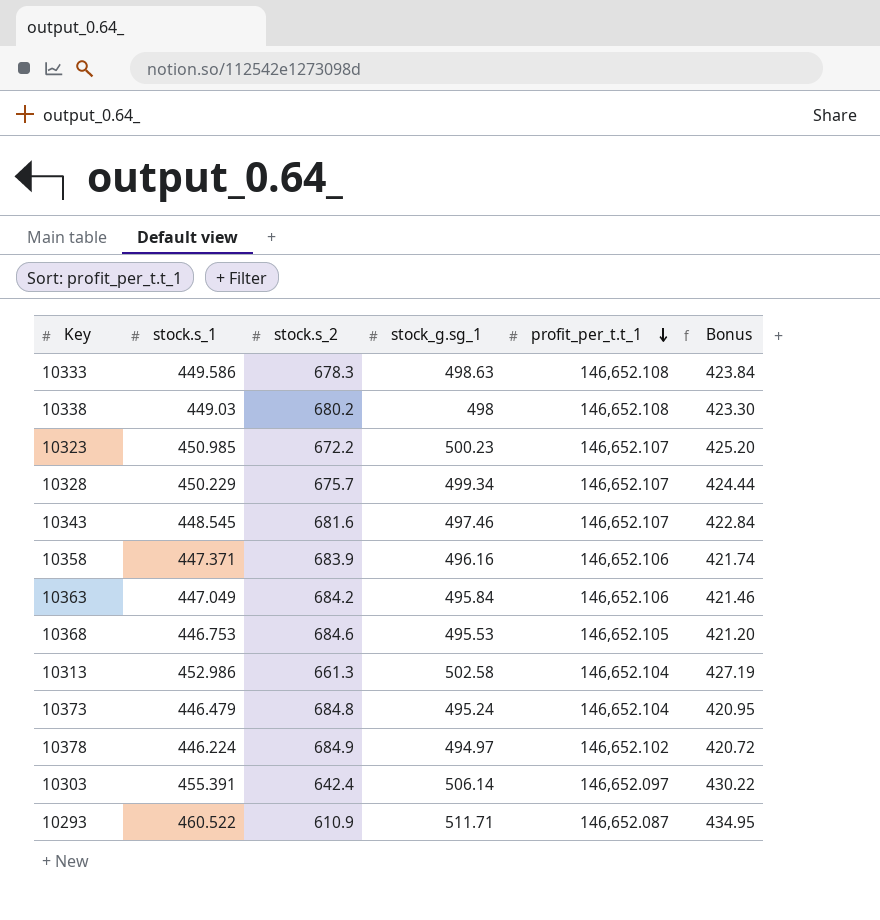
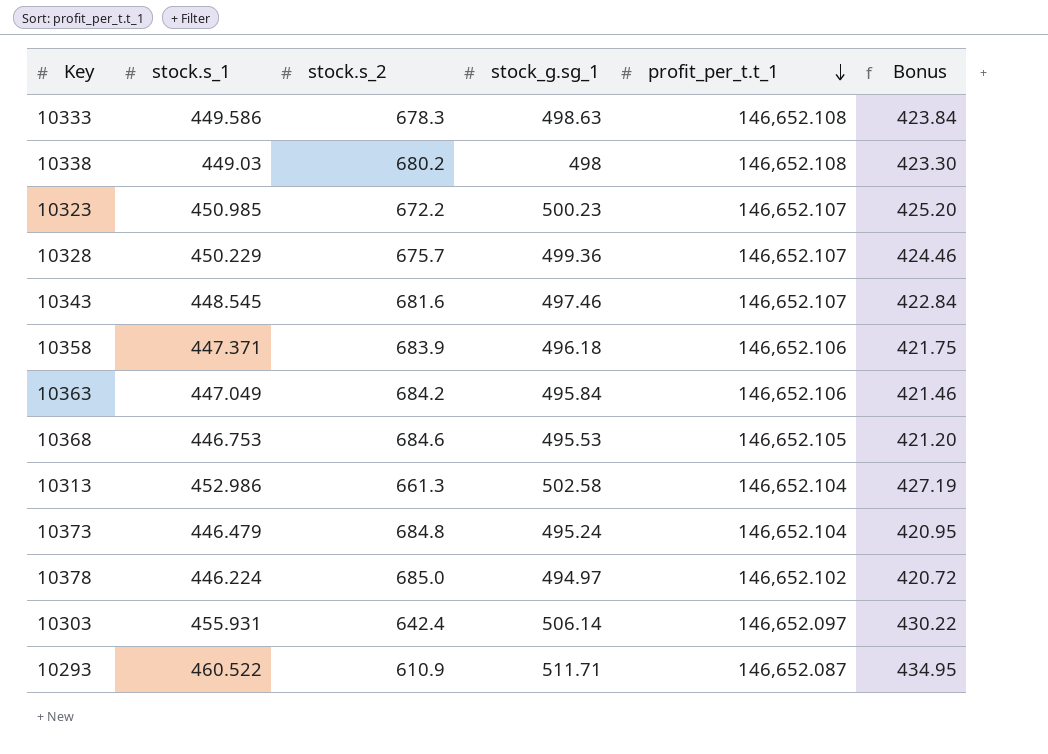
10328 | stock_g.sg_1: 499.34 -> 499.36
10328 | Bonus: 424.44 -> 424.46
10358 | stock_g.sg_1: 496.16 -> 496.18
10358 | Bonus: 421.74 -> 421.75
10378 | stock.s_2: 684.9 -> 685.0
10303 | stock.s_1: 455.391 -> 455.931

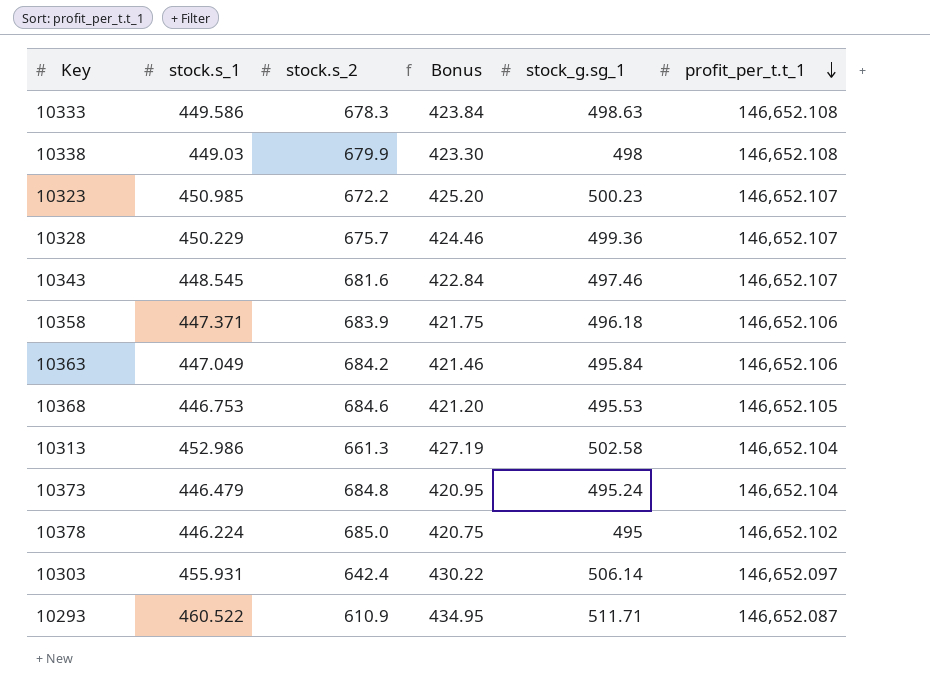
column Bonus | position: 6 -> 4
10338 | stock.s_2: 680.2 -> 679.9
10378 | Bonus: 420.72 -> 420.75
10378 | stock_g.sg_1: 494.97 -> 495

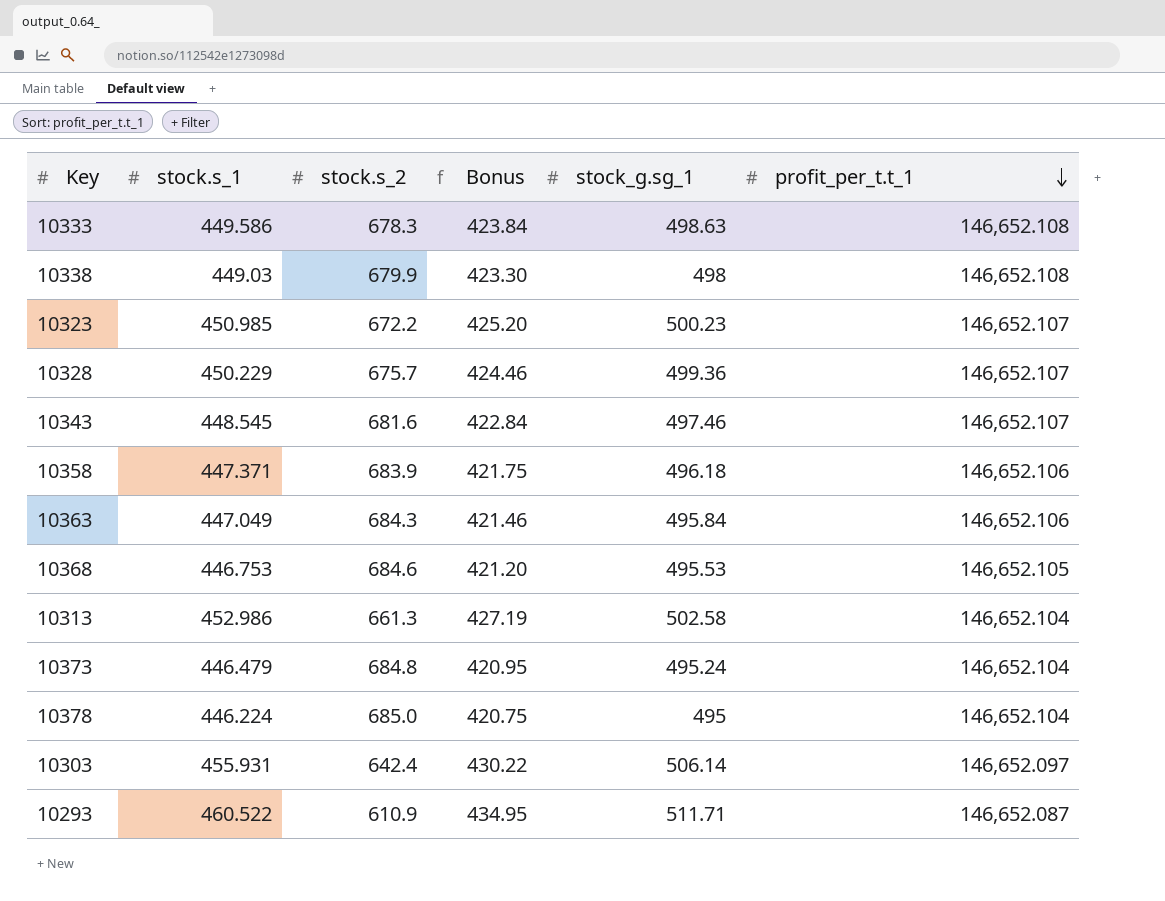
10363 | stock.s_2: 684.2 -> 684.3
10378 | profit_per_t.t_1: 146,652.102 -> 146,652.104

